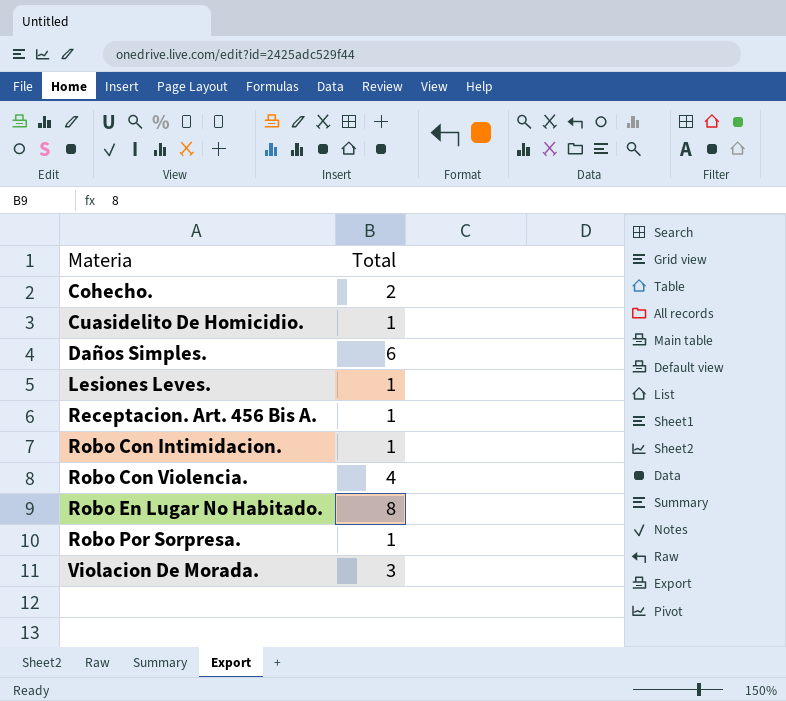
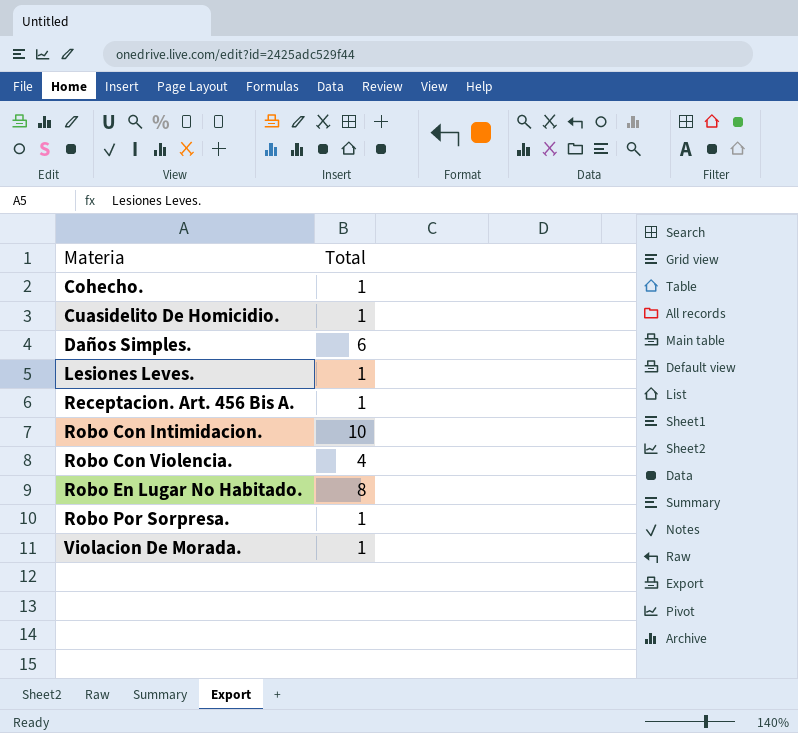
Cohecho. | Total: 2 -> 1
Robo Con Intimidacion. | Total: 1 -> 10
Violacion De Morada. | Total: 3 -> 1

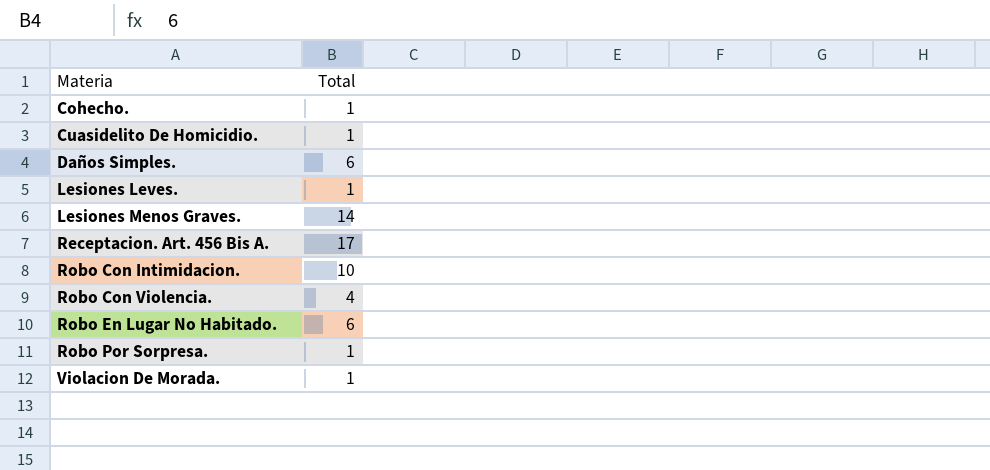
row Lesiones Menos Graves.: none -> 14
Receptacion. Art. 456 Bis A. | Total: 1 -> 17
Robo En Lugar No Habitado. | Total: 8 -> 6

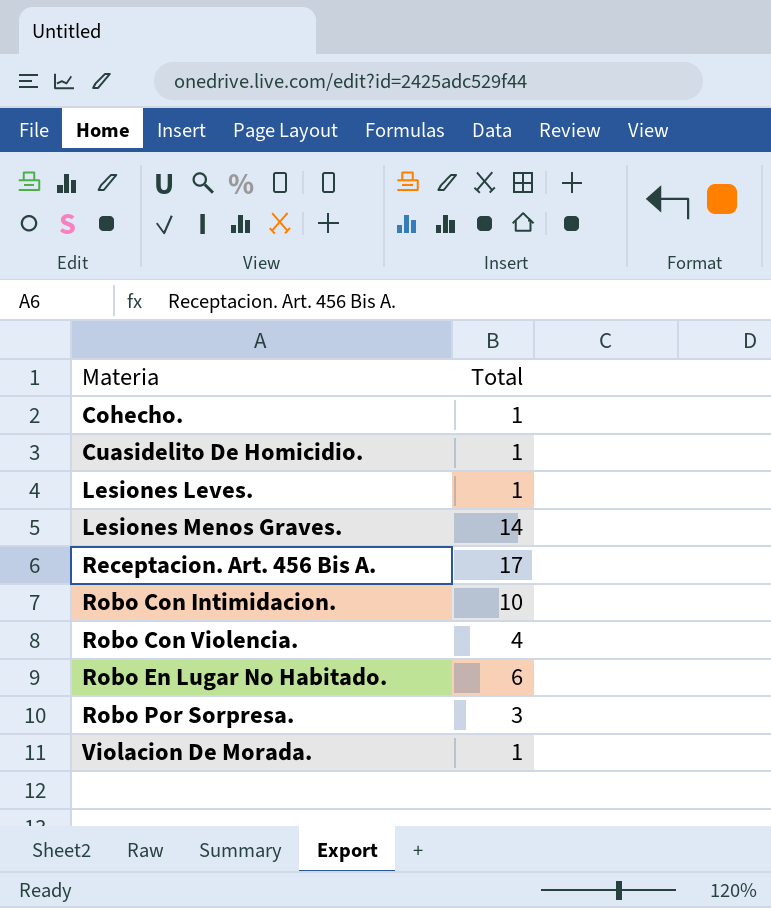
row Daños Simples.: 6 -> none
Robo Por Sorpresa. | Total: 1 -> 3

